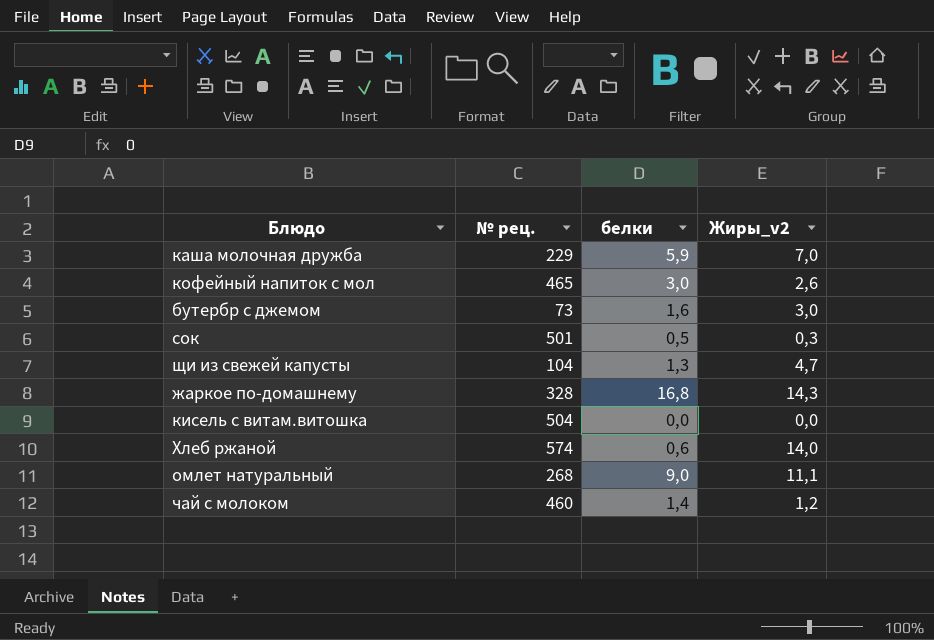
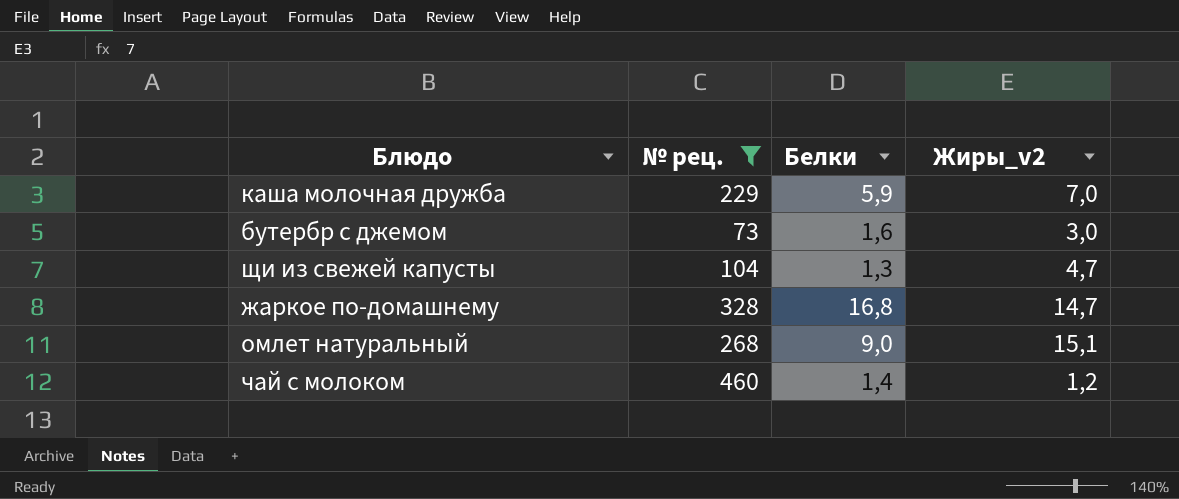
filter: none -> № рец. <= 460
column name: белки -> Белки
жаркое по-домашнему | Жиры_v2: 14,3 -> 14,7
омлет натуральный | Жиры_v2: 11,1 -> 15,1

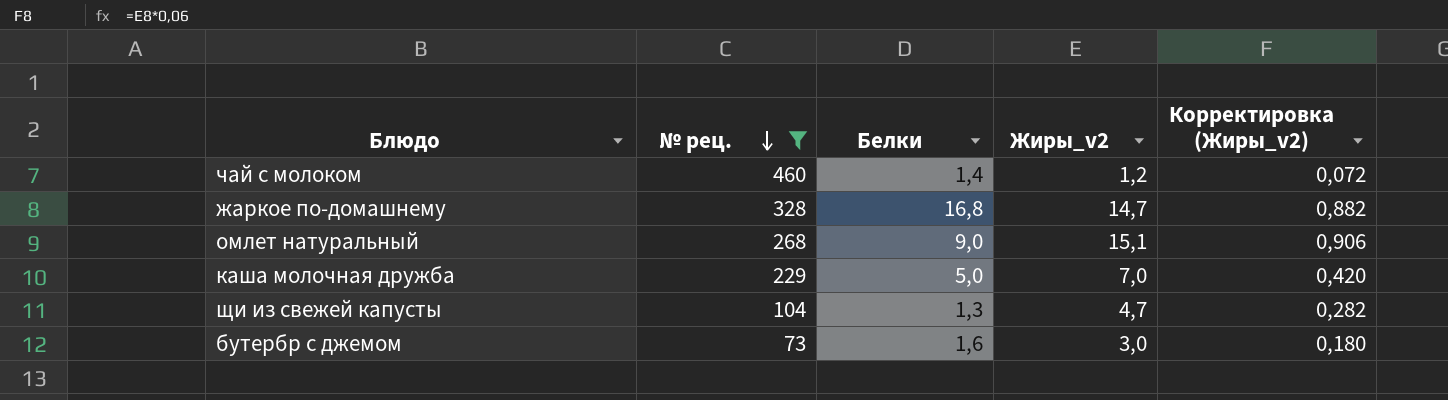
row order: none -> № рец. descending
column Корректировка (Жиры_v2) | formula: none -> [Жиры_v2] * 0,06
каша молочная дружба | Белки: 5,9 -> 5,0

